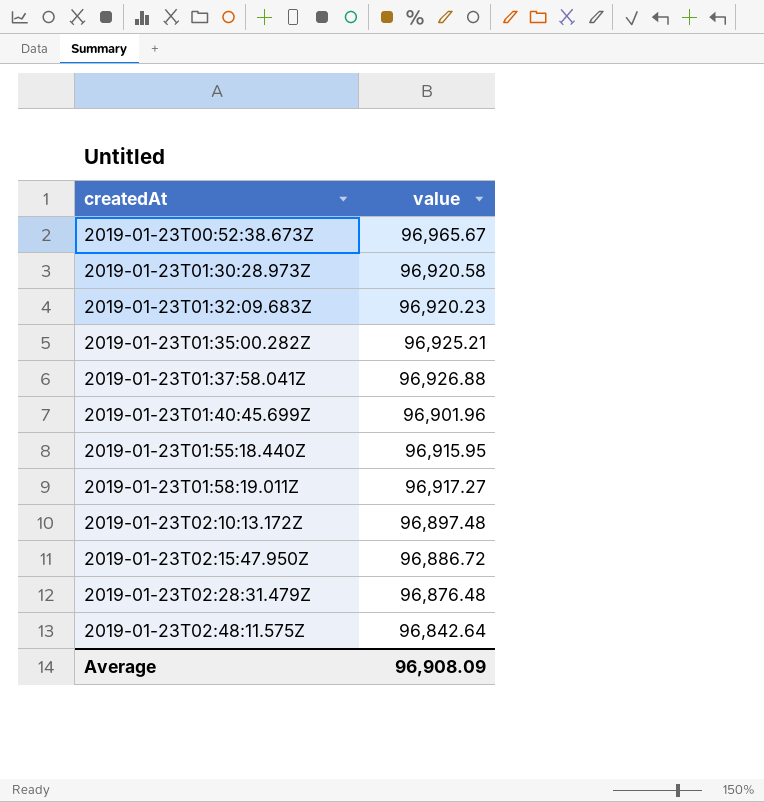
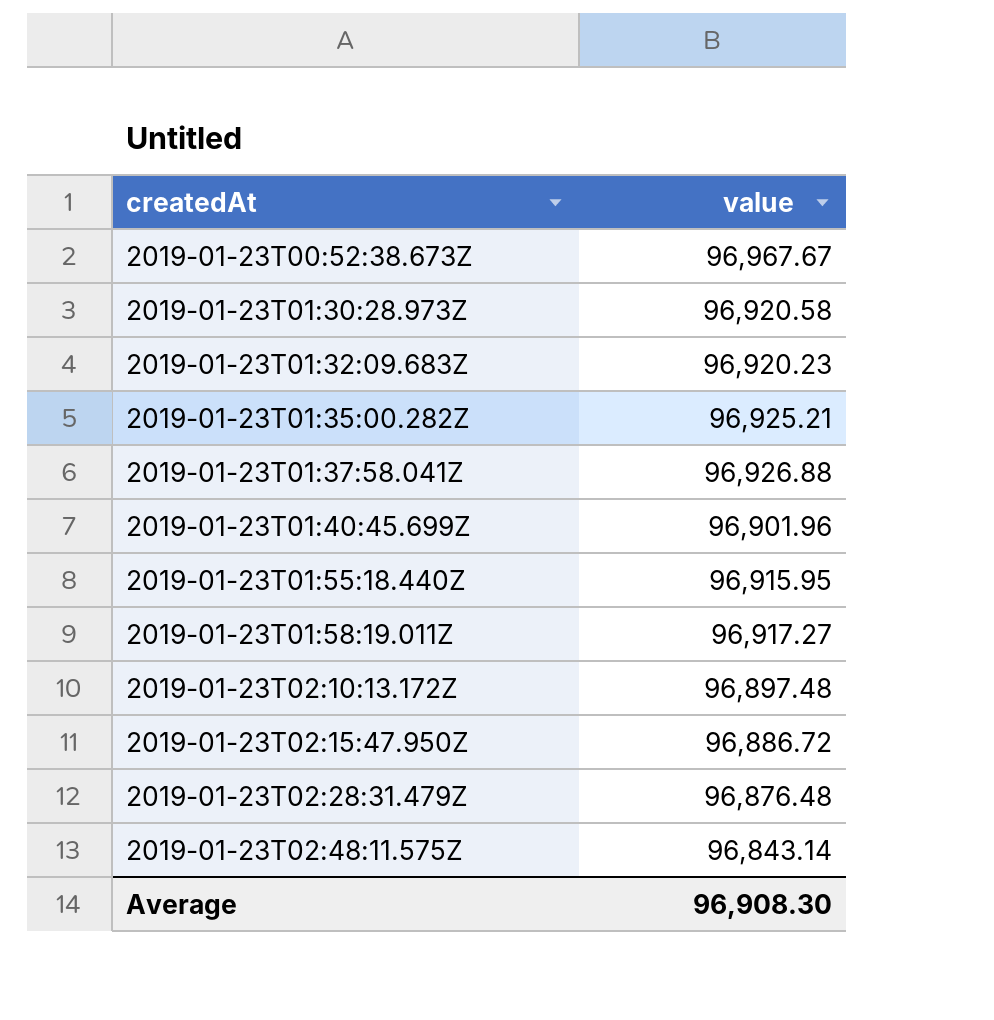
2019-01-23T00:52:38.673Z | value: 96,965.67 -> 96,967.67
2019-01-23T02:48:11.575Z | value: 96,842.64 -> 96,843.14
Average | value: 96,908.09 -> 96,908.30

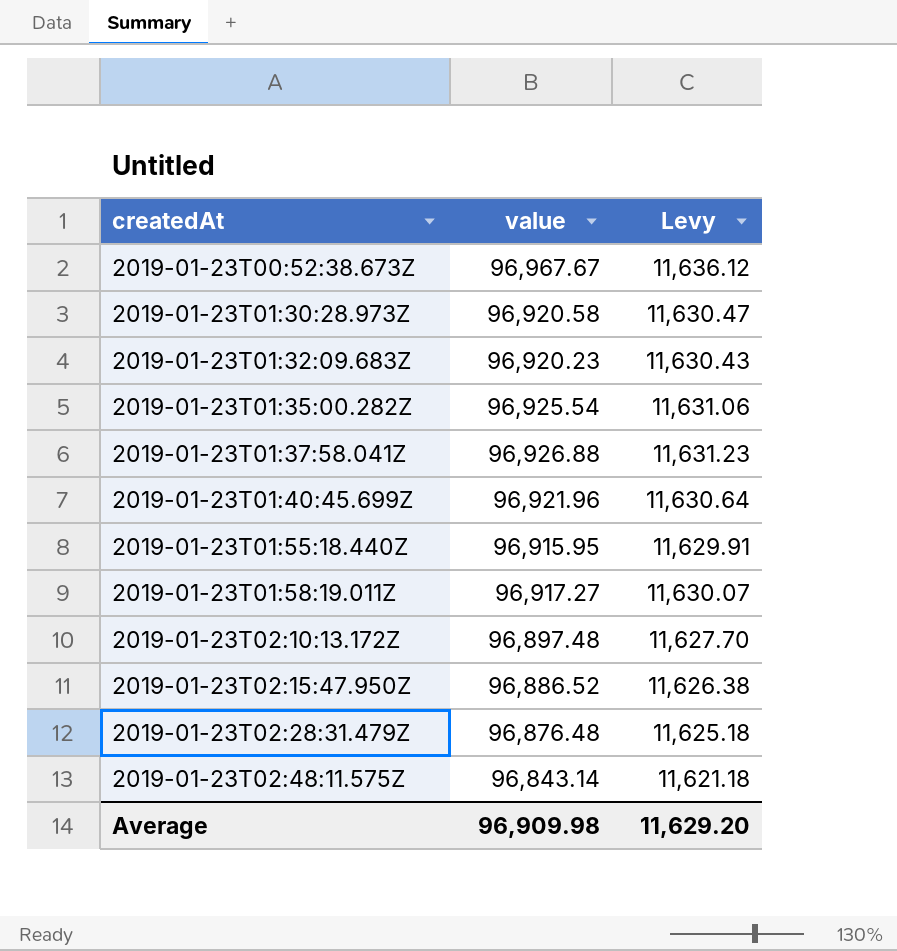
column Levy | formula: none -> [value] * 0.12
2019-01-23T01:35:00.282Z | value: 96,925.21 -> 96,925.54
2019-01-23T01:40:45.699Z | value: 96,901.96 -> 96,921.96
2019-01-23T02:15:47.950Z | value: 96,886.72 -> 96,886.52
Average | value: 96,908.30 -> 96,909.98

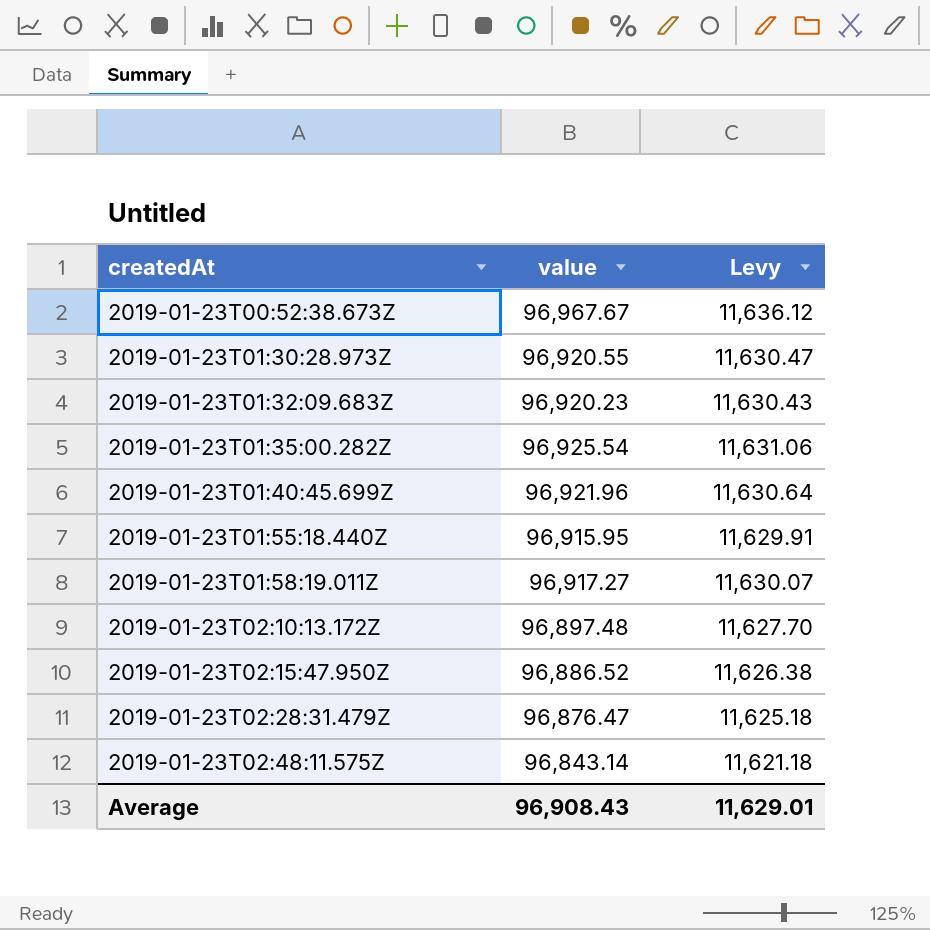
row 2019-01-23T01:37:58.041Z: 96,926.88 | 11,631.23 -> none
2019-01-23T01:30:28.973Z | value: 96,920.58 -> 96,920.55
2019-01-23T02:28:31.479Z | value: 96,876.48 -> 96,876.47
Average | value: 96,909.98 -> 96,908.43
Average | Levy: 11,629.20 -> 11,629.01

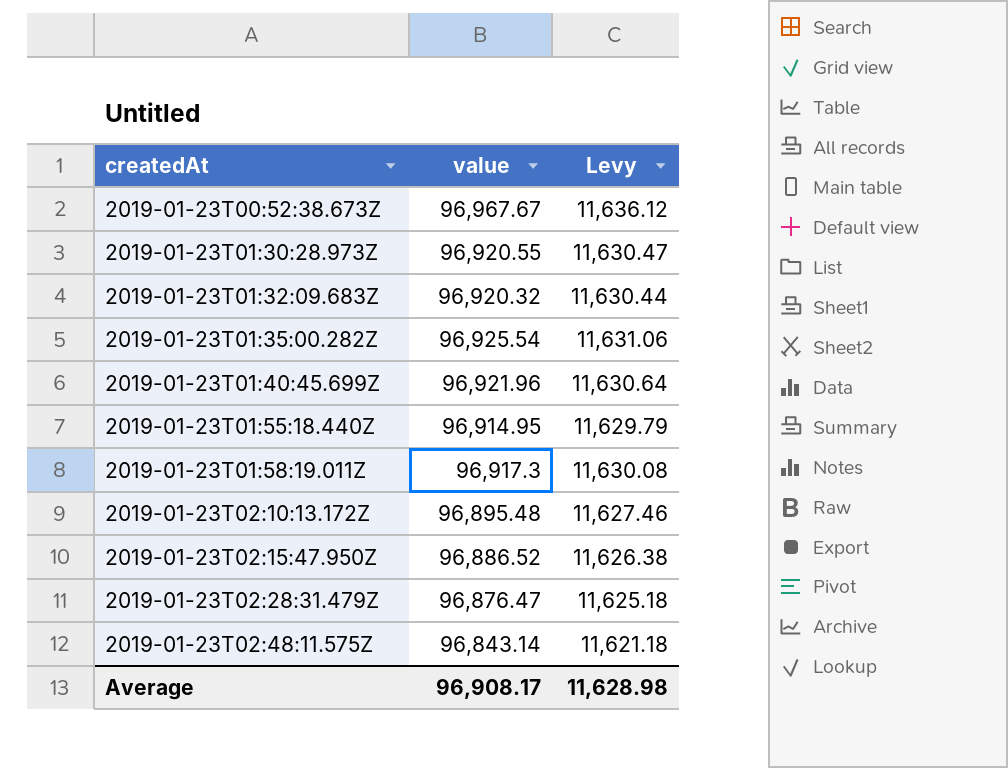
2019-01-23T01:32:09.683Z | value: 96,920.23 -> 96,920.32
2019-01-23T01:32:09.683Z | Levy: 11,630.43 -> 11,630.44
2019-01-23T01:55:18.440Z | value: 96,915.95 -> 96,914.95
2019-01-23T01:55:18.440Z | Levy: 11,629.91 -> 11,629.79
2019-01-23T01:58:19.011Z | value: 96,917.27 -> 96,917.3
2019-01-23T01:58:19.011Z | Levy: 11,630.07 -> 11,630.08
2019-01-23T02:10:13.172Z | value: 96,897.48 -> 96,895.48
2019-01-23T02:10:13.172Z | Levy: 11,627.70 -> 11,627.46
Average | value: 96,908.43 -> 96,908.17
Average | Levy: 11,629.01 -> 11,628.98

